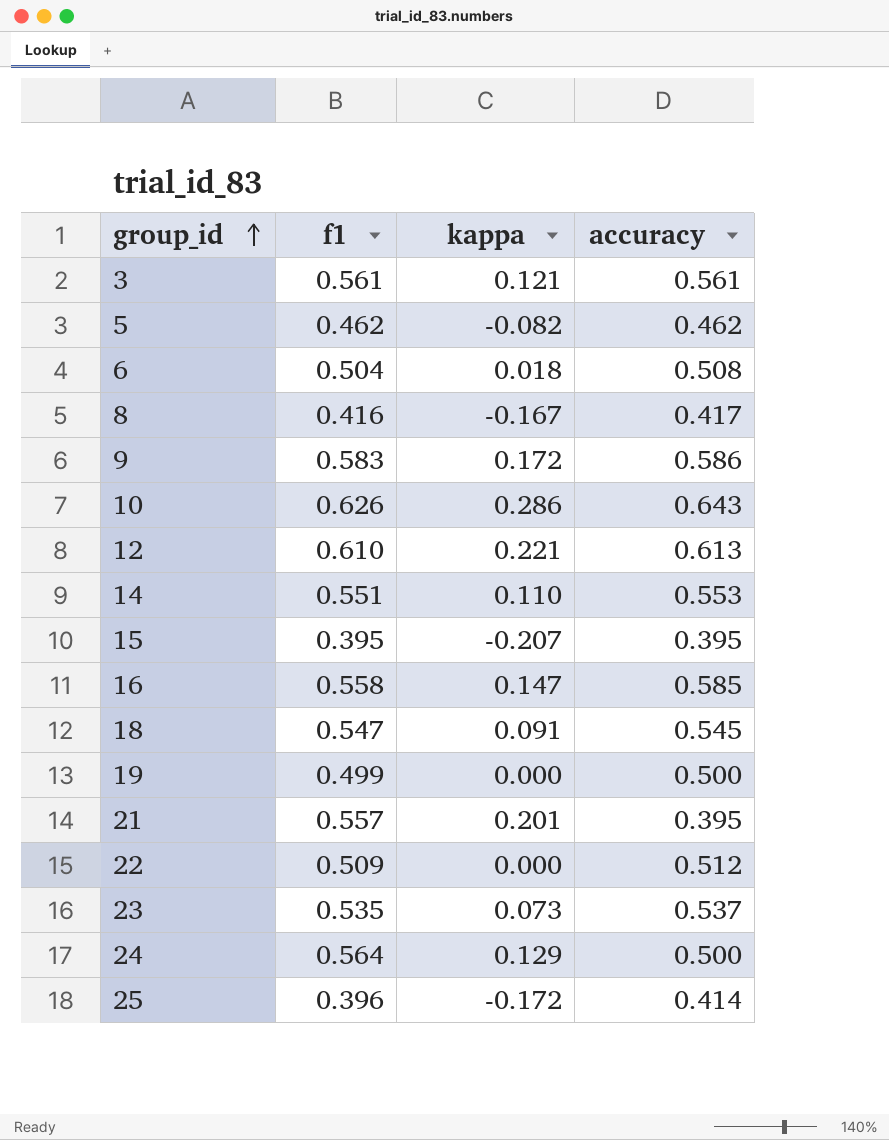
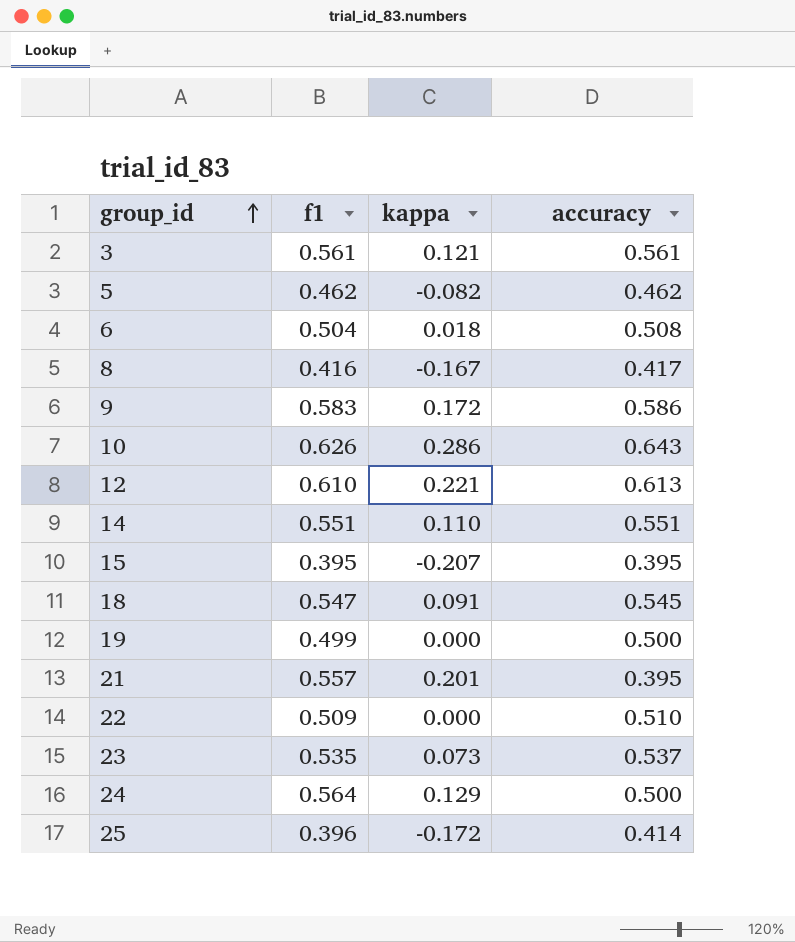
row 16: 0.558 | 0.147 | 0.585 -> none
14 | accuracy: 0.553 -> 0.551
22 | accuracy: 0.512 -> 0.510

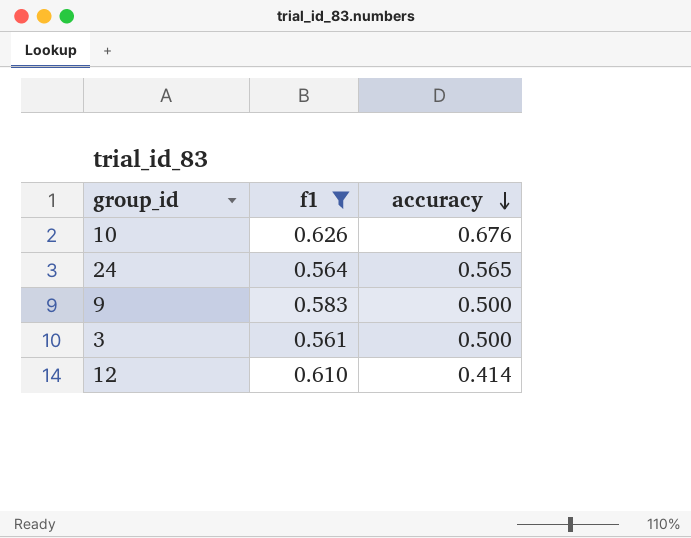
filter: none -> f1 >= 0.561
row order: group_id ascending -> accuracy descending
column kappa | position: 3 -> none
10 | accuracy: 0.643 -> 0.676
24 | accuracy: 0.500 -> 0.565
9 | accuracy: 0.586 -> 0.500
3 | accuracy: 0.561 -> 0.500
12 | accuracy: 0.613 -> 0.414

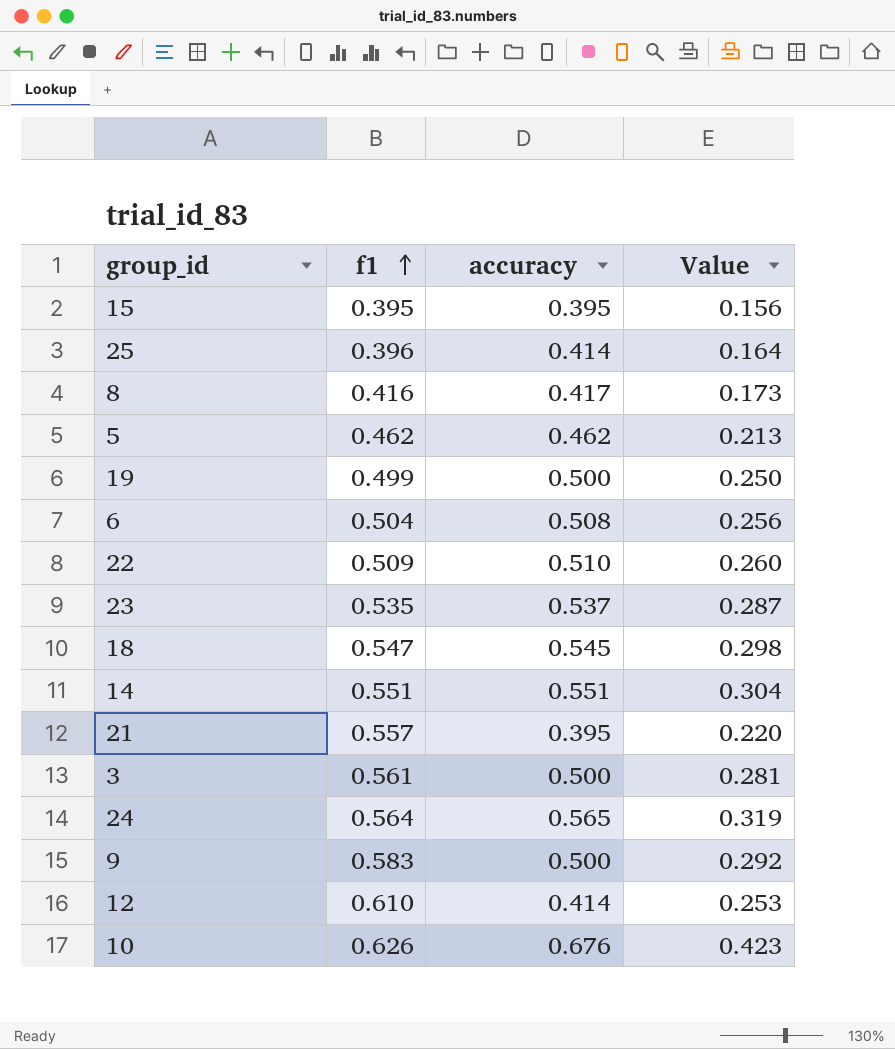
filter: f1 >= 0.561 -> none
row order: accuracy descending -> f1 ascending
column Value | formula: none -> [f1] * [accuracy]

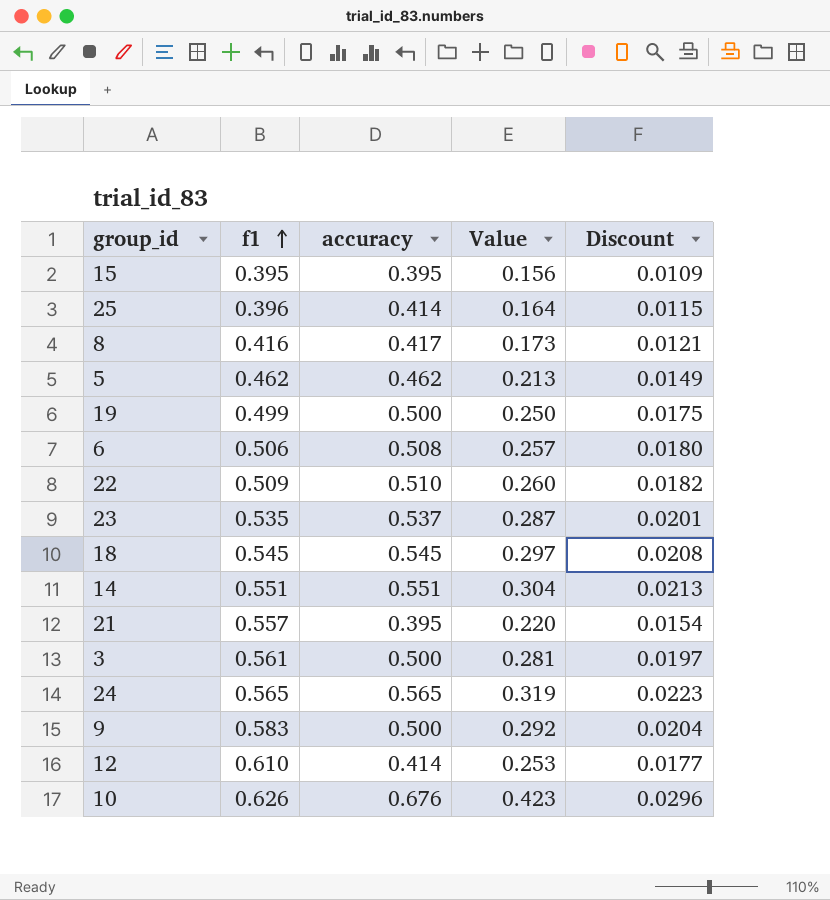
column Discount | formula: none -> [Value] * 0.07
6 | f1: 0.504 -> 0.506
6 | Value: 0.256 -> 0.257
18 | f1: 0.547 -> 0.545
18 | Value: 0.298 -> 0.297
24 | f1: 0.564 -> 0.565

